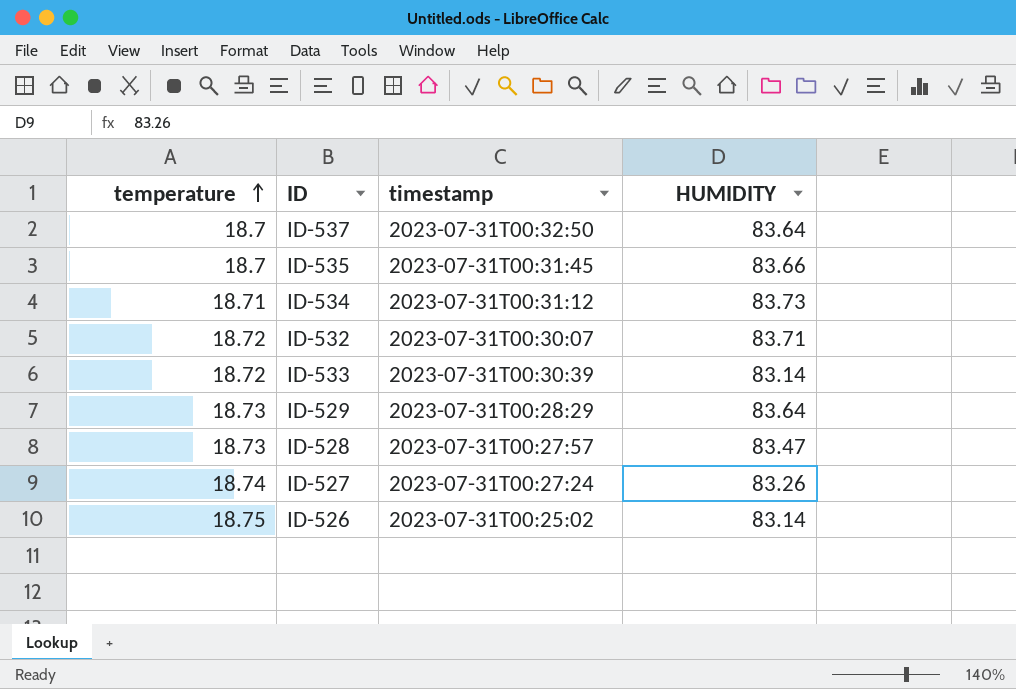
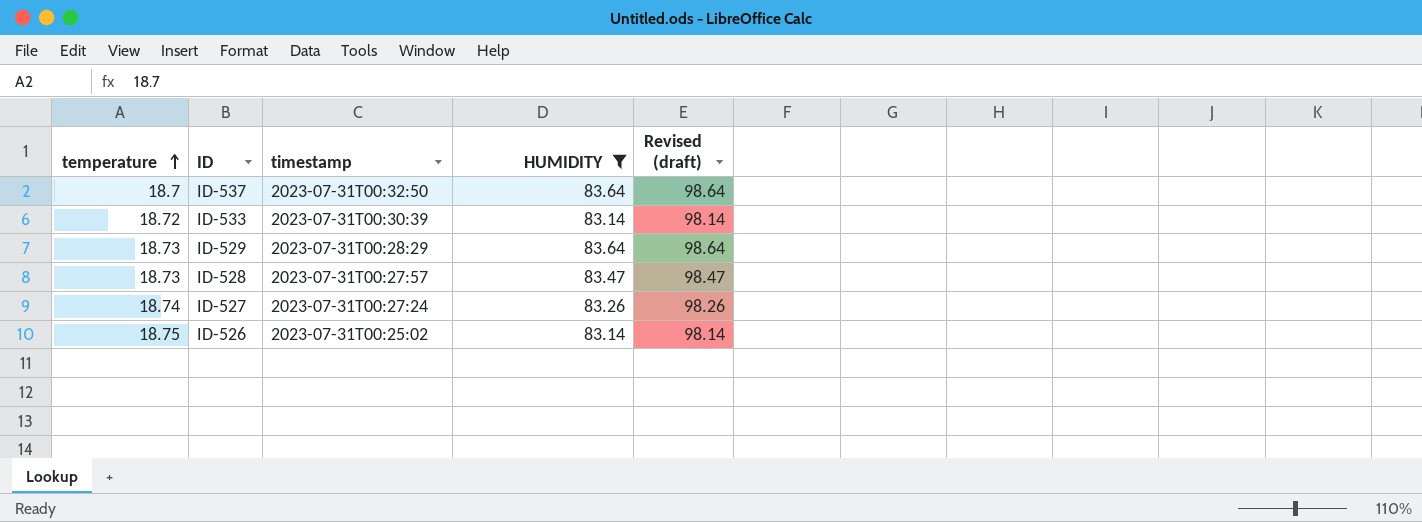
filter: none -> HUMIDITY <= 83.64
column Revised (draft) | formula: none -> [HUMIDITY] + 15

